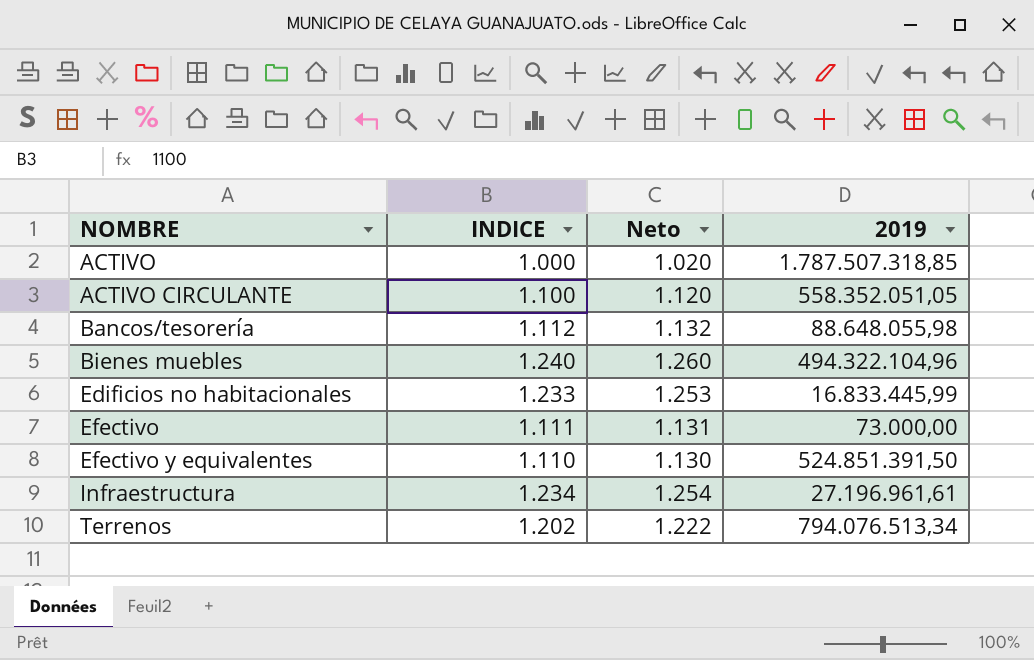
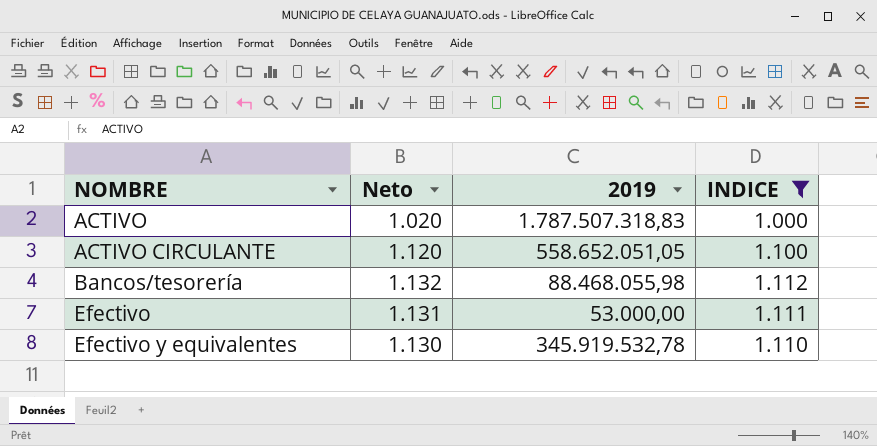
filter: none -> INDICE <= 1.112
column INDICE | position: 2 -> 4
ACTIVO | 2019: 1.787.507.318,85 -> 1.787.507.318,83
ACTIVO CIRCULANTE | 2019: 558.352.051,05 -> 558.652.051,05
Bancos/tesorería | 2019: 88.648.055,98 -> 88.468.055,98
Efectivo | 2019: 73.000,00 -> 53.000,00
Efectivo y equivalentes | 2019: 524.851.391,50 -> 345.919.532,78

